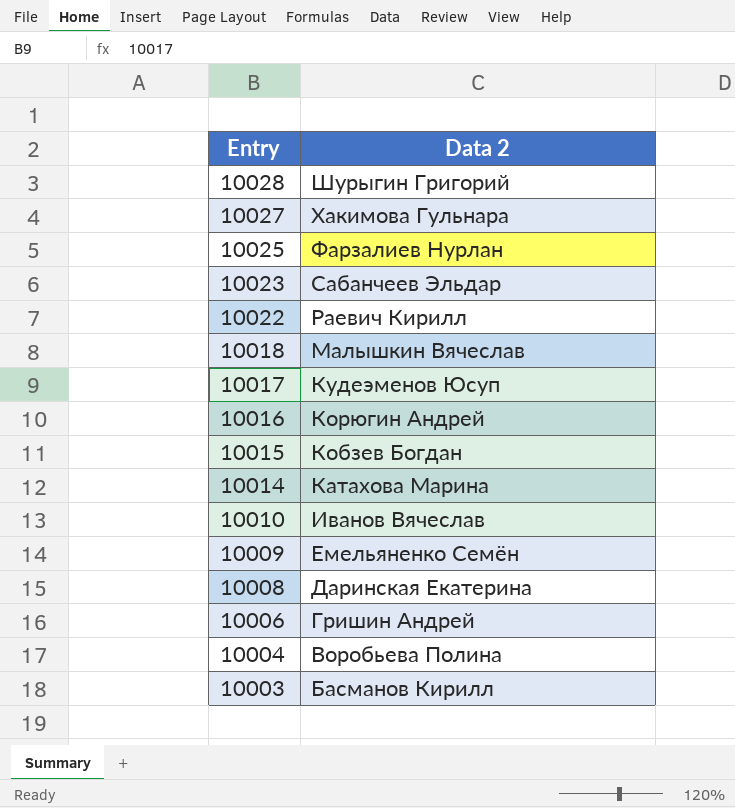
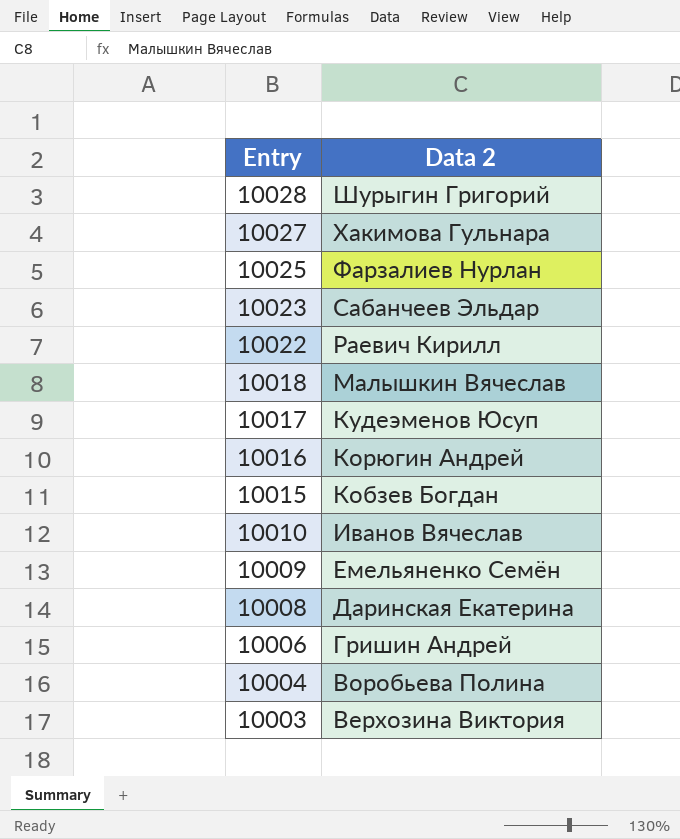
row 10014: Катахова Марина -> none
10003 | Data 2: Басманов Кирилл -> Верхозина Виктория

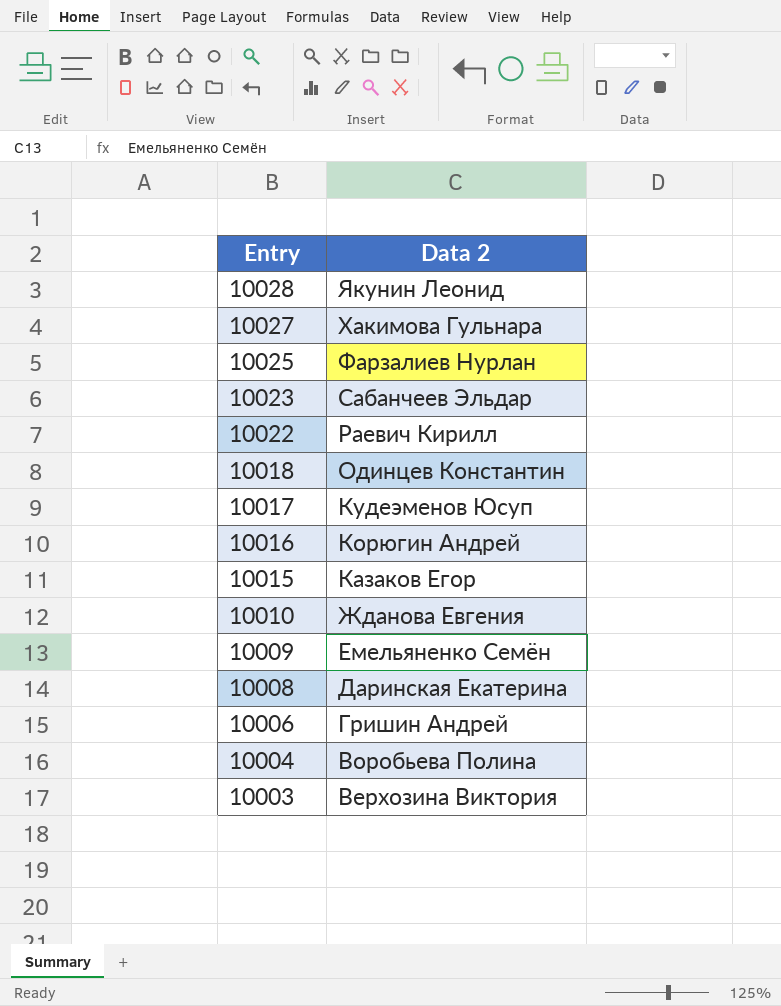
10028 | Data 2: Шурыгин Григорий -> Якунин Леонид
10018 | Data 2: Малышкин Вячеслав -> Одинцев Константин
10015 | Data 2: Кобзев Богдан -> Казаков Егор
10010 | Data 2: Иванов Вячеслав -> Жданова Евгения

